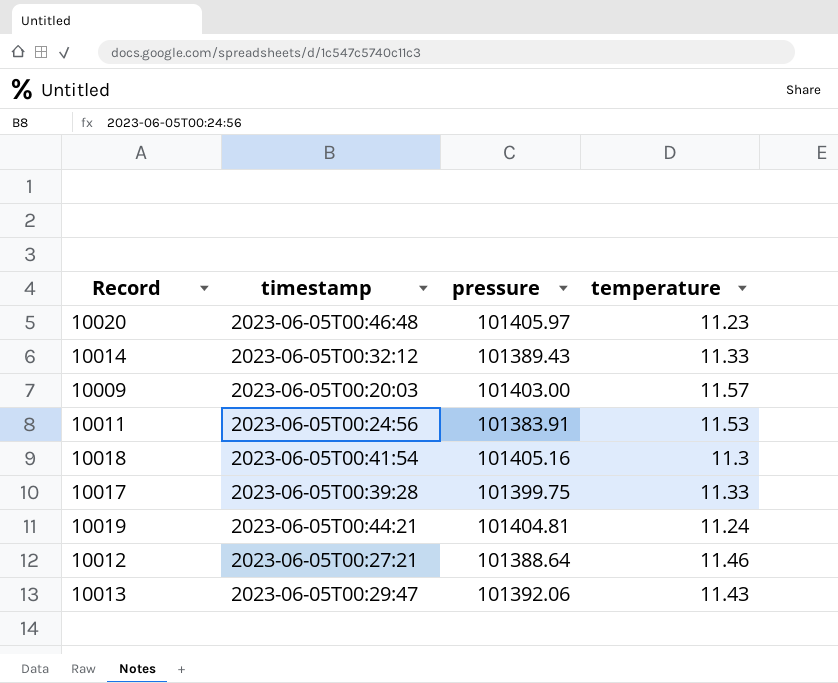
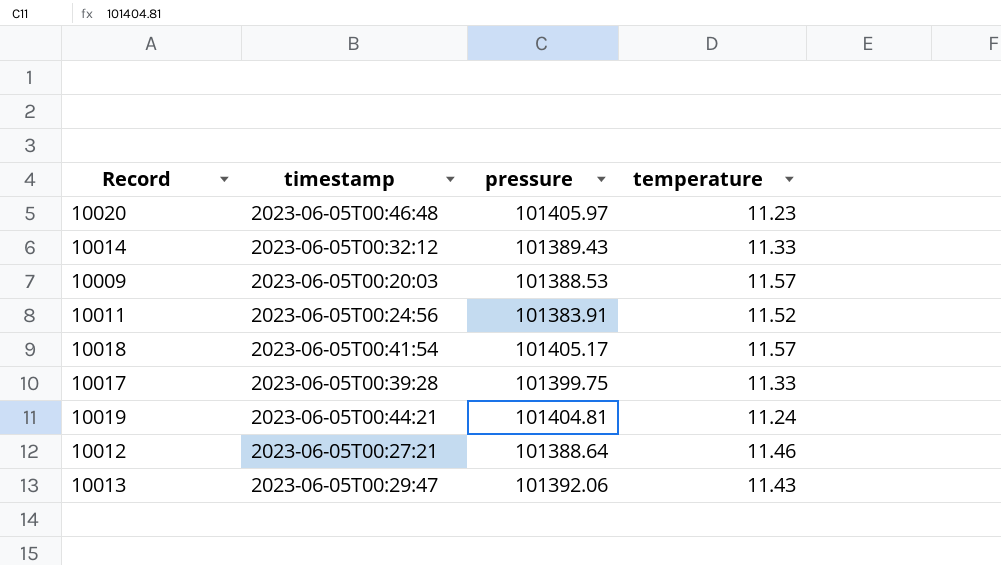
10009 | pressure: 101403.00 -> 101388.53
10011 | temperature: 11.53 -> 11.52
10018 | pressure: 101405.16 -> 101405.17
10018 | temperature: 11.3 -> 11.57

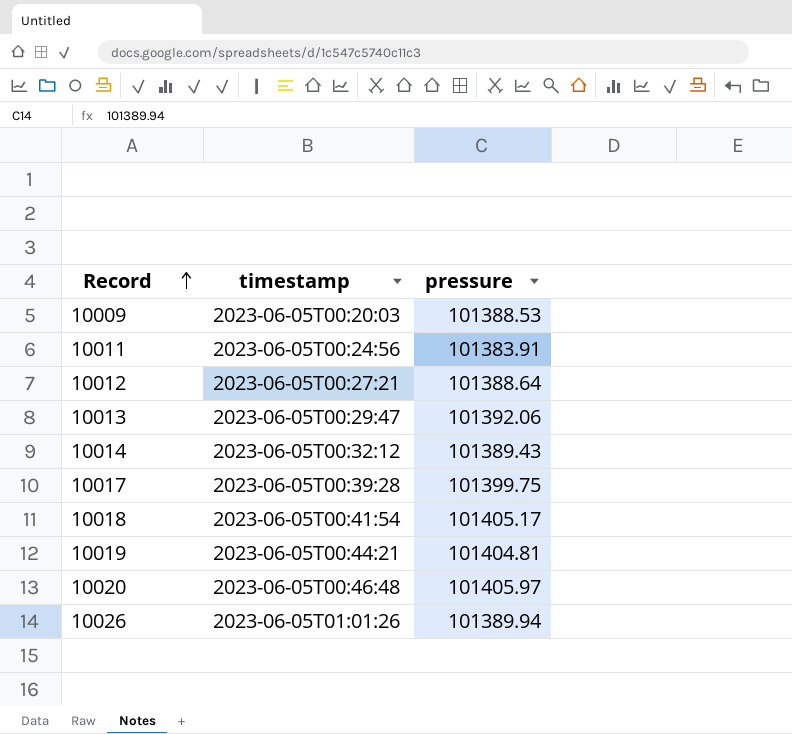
row order: none -> Record ascending
column temperature | position: 4 -> none
row 10026: none -> 2023-06-05T01:01:26 | 101389.94

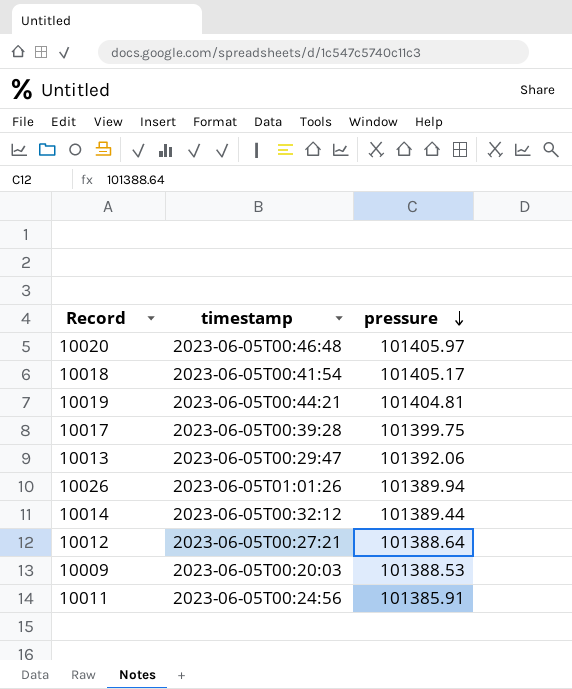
row order: Record ascending -> pressure descending
10014 | pressure: 101389.43 -> 101389.44
10011 | pressure: 101383.91 -> 101385.91

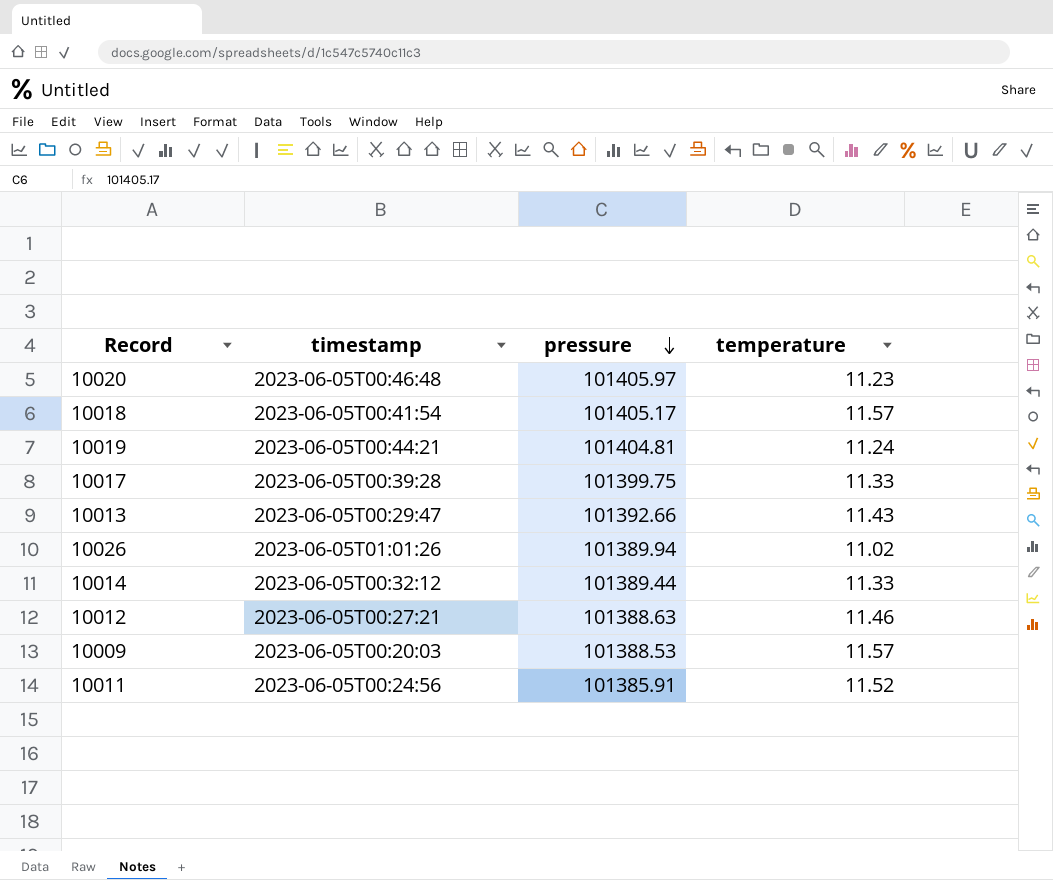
column temperature | position: none -> 4
10013 | pressure: 101392.06 -> 101392.66
10012 | pressure: 101388.64 -> 101388.63

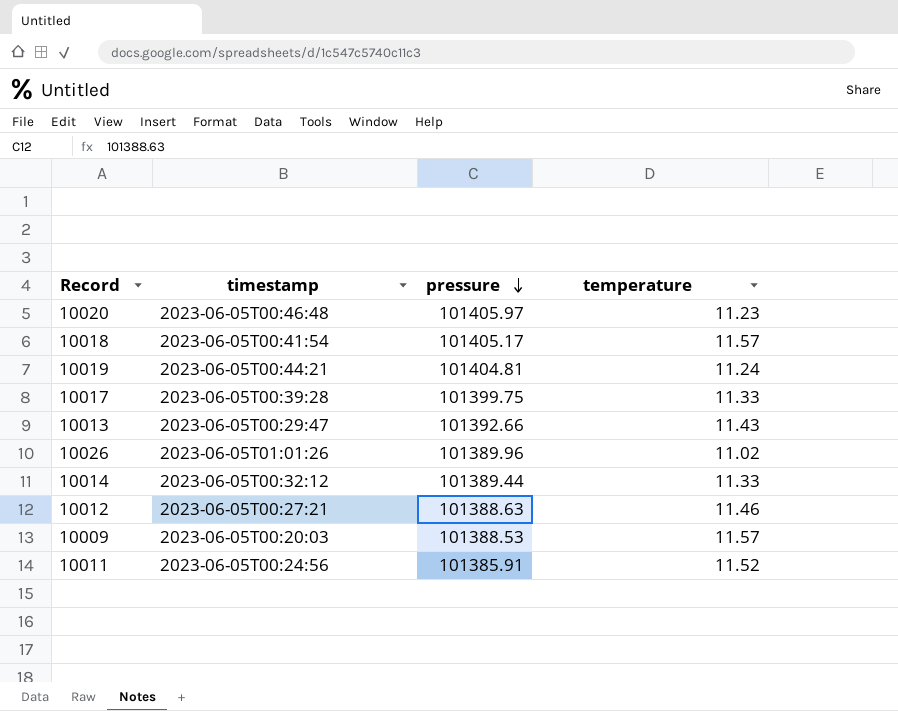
10026 | pressure: 101389.94 -> 101389.96

